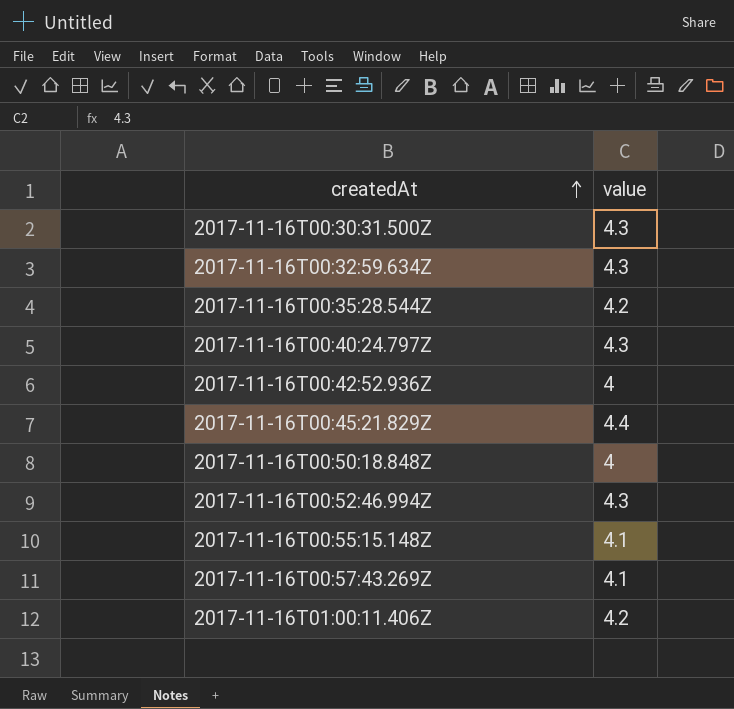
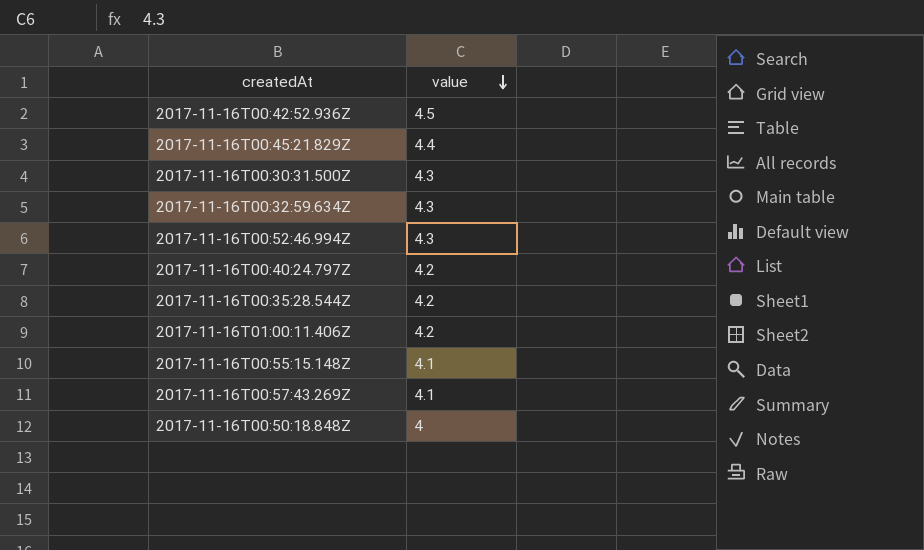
row order: createdAt ascending -> value descending
2017-11-16T00:42:52.936Z | value: 4 -> 4.5
2017-11-16T00:40:24.797Z | value: 4.3 -> 4.2

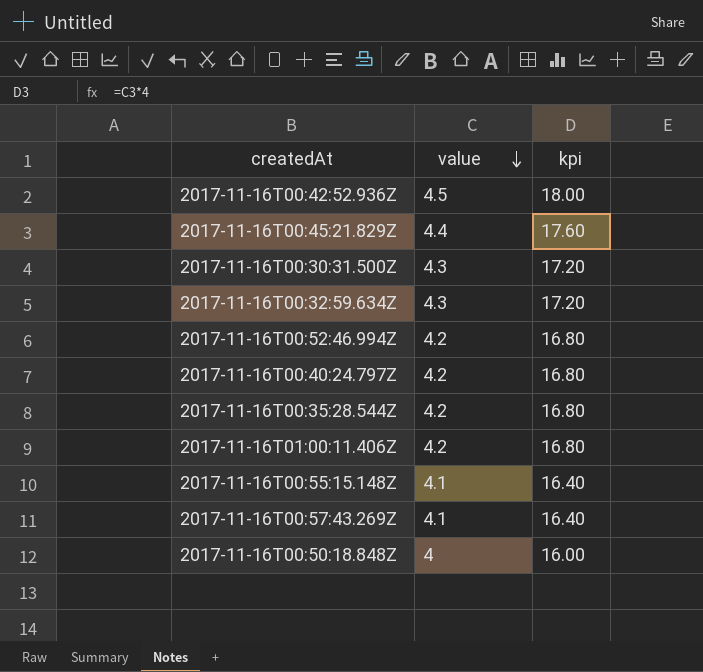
column kpi | formula: none -> [value] * 4
2017-11-16T00:52:46.994Z | value: 4.3 -> 4.2

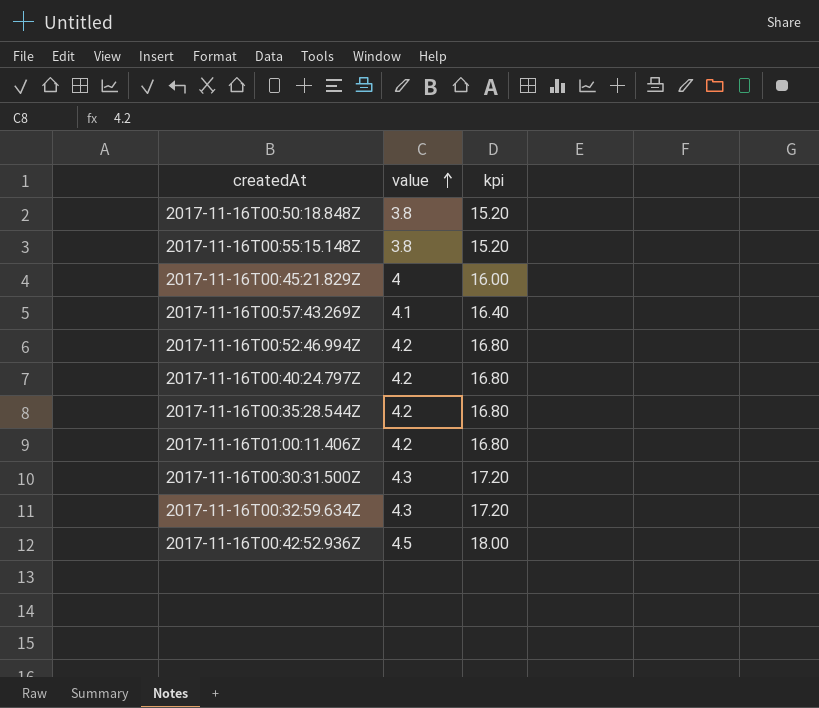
row order: value descending -> value ascending
2017-11-16T00:50:18.848Z | value: 4 -> 3.8
2017-11-16T00:50:18.848Z | kpi: 16.00 -> 15.20
2017-11-16T00:55:15.148Z | value: 4.1 -> 3.8
2017-11-16T00:55:15.148Z | kpi: 16.40 -> 15.20
2017-11-16T00:45:21.829Z | value: 4.4 -> 4
2017-11-16T00:45:21.829Z | kpi: 17.60 -> 16.00

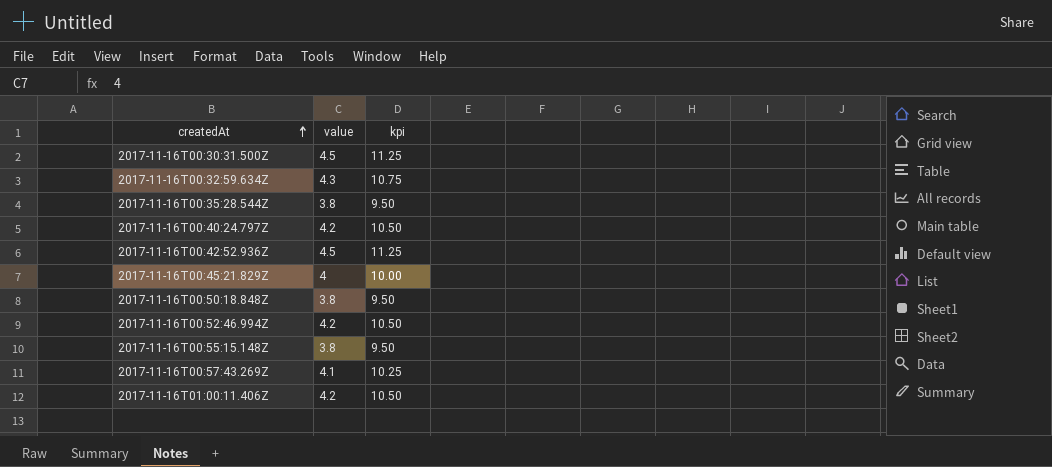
row order: value ascending -> createdAt ascending
column kpi | formula: [value] * 4 -> [value] * 2.5
2017-11-16T00:30:31.500Z | value: 4.3 -> 4.5
2017-11-16T00:35:28.544Z | value: 4.2 -> 3.8

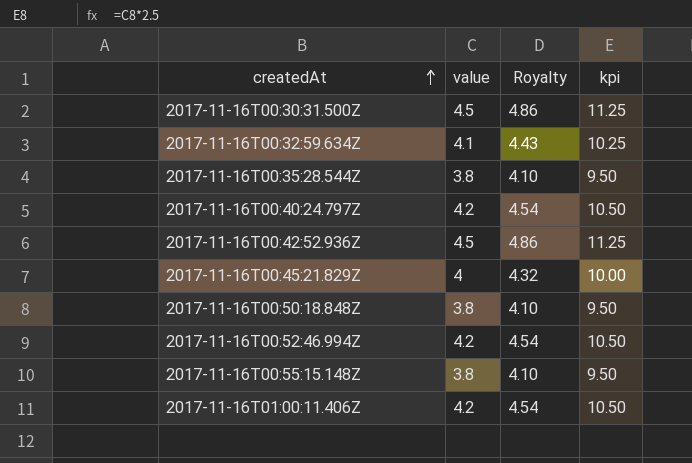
column Royalty | formula: none -> [value] * 1.08
row 2017-11-16T00:57:43.269Z: 4.1 | 10.25 -> none
2017-11-16T00:32:59.634Z | value: 4.3 -> 4.1
2017-11-16T00:32:59.634Z | kpi: 10.75 -> 10.25

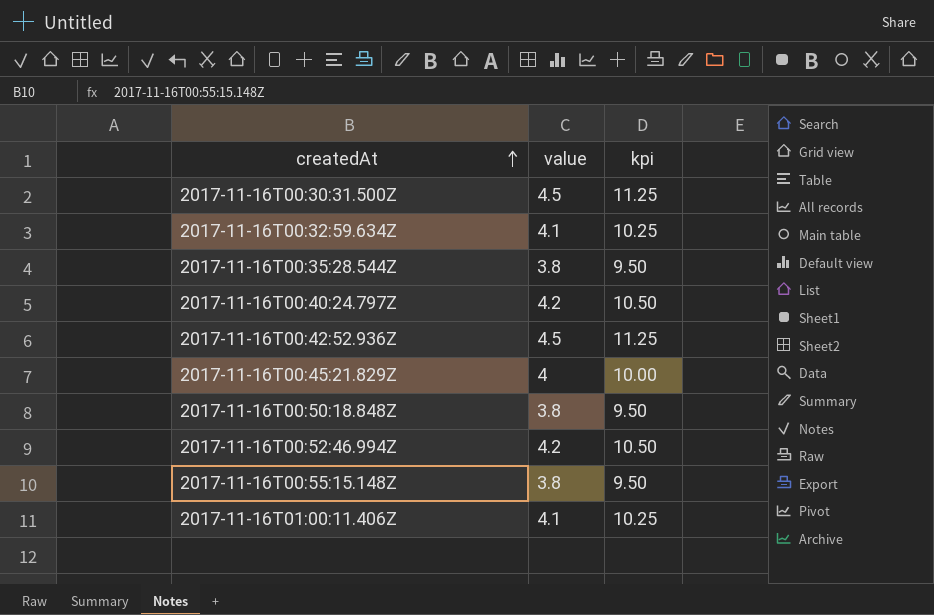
column Royalty | formula: [value] * 1.08 -> none
2017-11-16T01:00:11.406Z | value: 4.2 -> 4.1
2017-11-16T01:00:11.406Z | kpi: 10.50 -> 10.25

